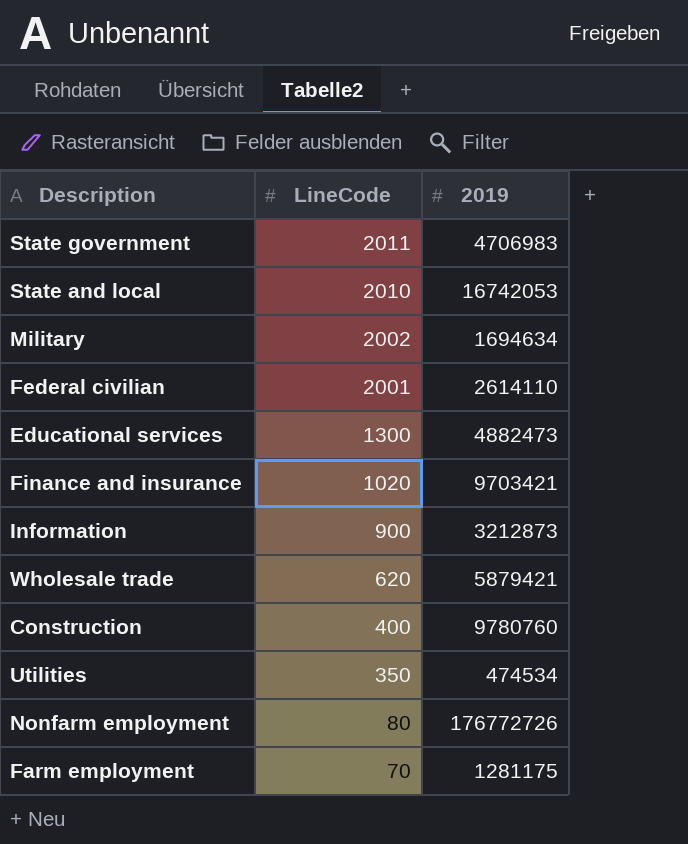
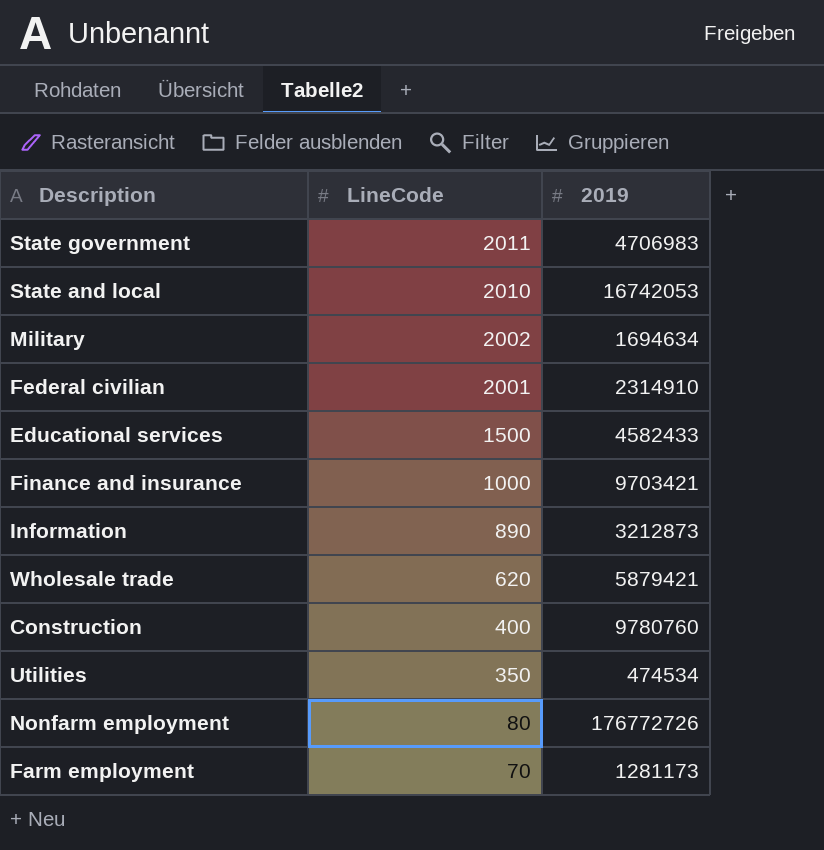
Federal civilian | 2019: 2614110 -> 2314910
Educational services | LineCode: 1300 -> 1500
Educational services | 2019: 4882473 -> 4582433
Finance and insurance | LineCode: 1020 -> 1000
Information | LineCode: 900 -> 890
Farm employment | 2019: 1281175 -> 1281173

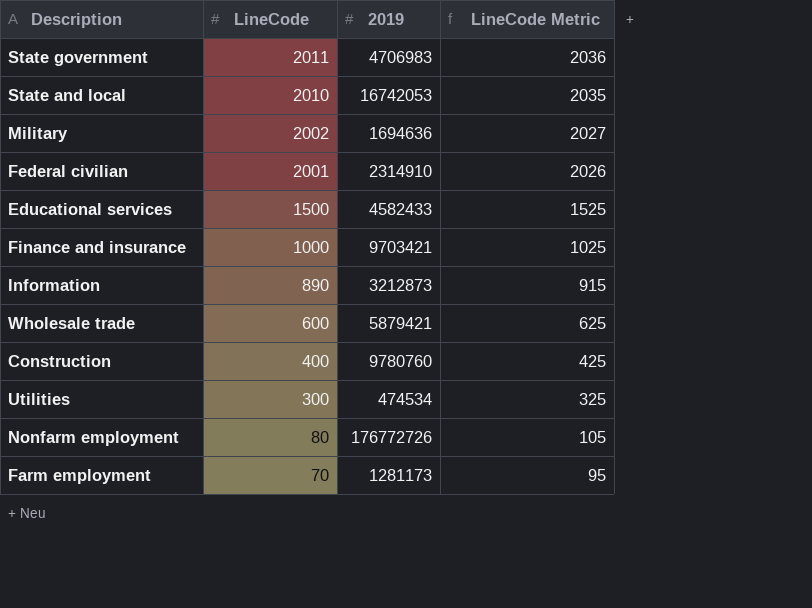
column LineCode Metric | formula: none -> [LineCode] + 25
Military | 2019: 1694634 -> 1694636
Wholesale trade | LineCode: 620 -> 600
Utilities | LineCode: 350 -> 300

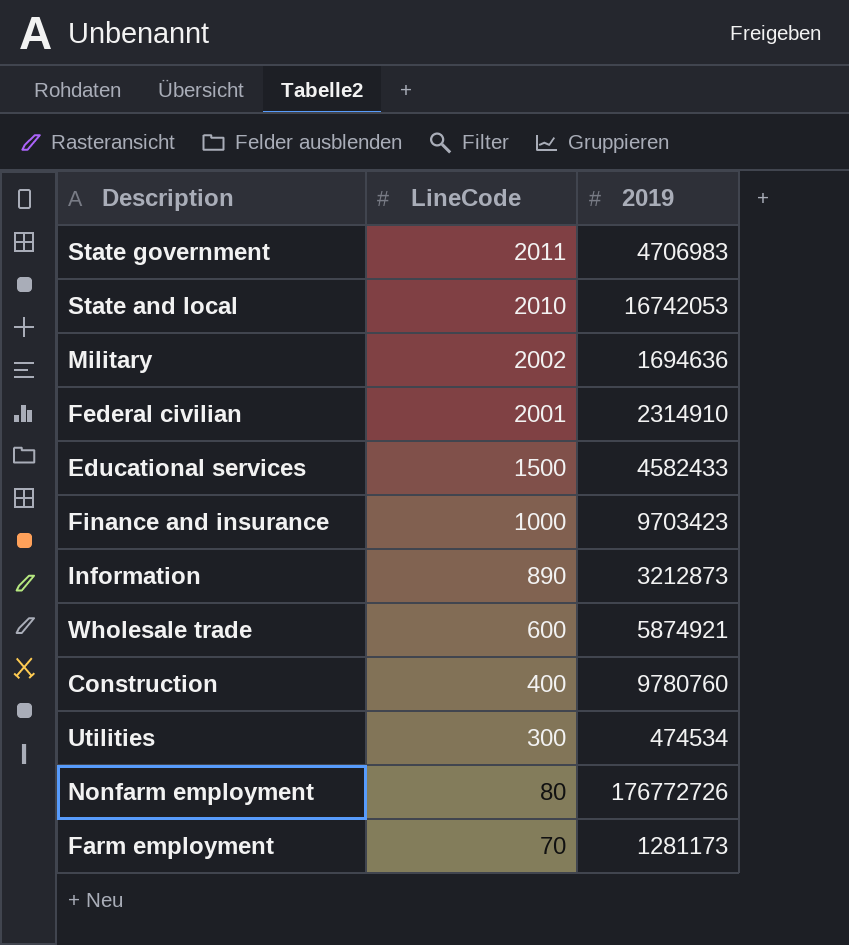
column LineCode Metric | formula: [LineCode] + 25 -> none
Finance and insurance | 2019: 9703421 -> 9703423
Wholesale trade | 2019: 5879421 -> 5874921

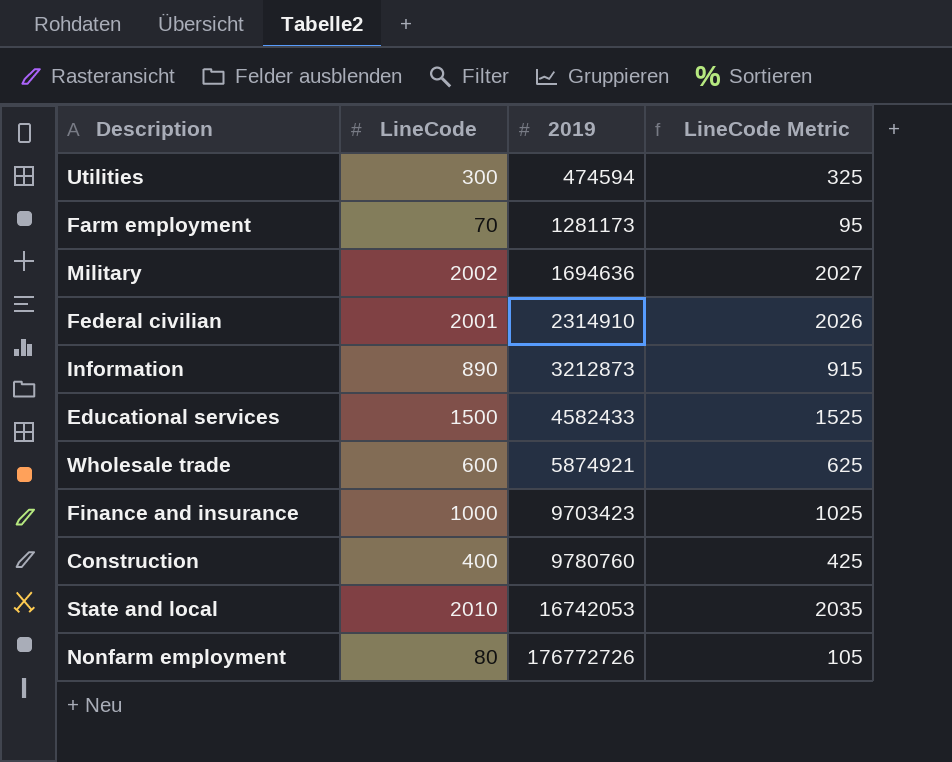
row order: LineCode descending -> 2019 ascending
column LineCode Metric | formula: none -> [LineCode] + 25
row State government: 2011 | 4706983 -> none
Utilities | 2019: 474534 -> 474594

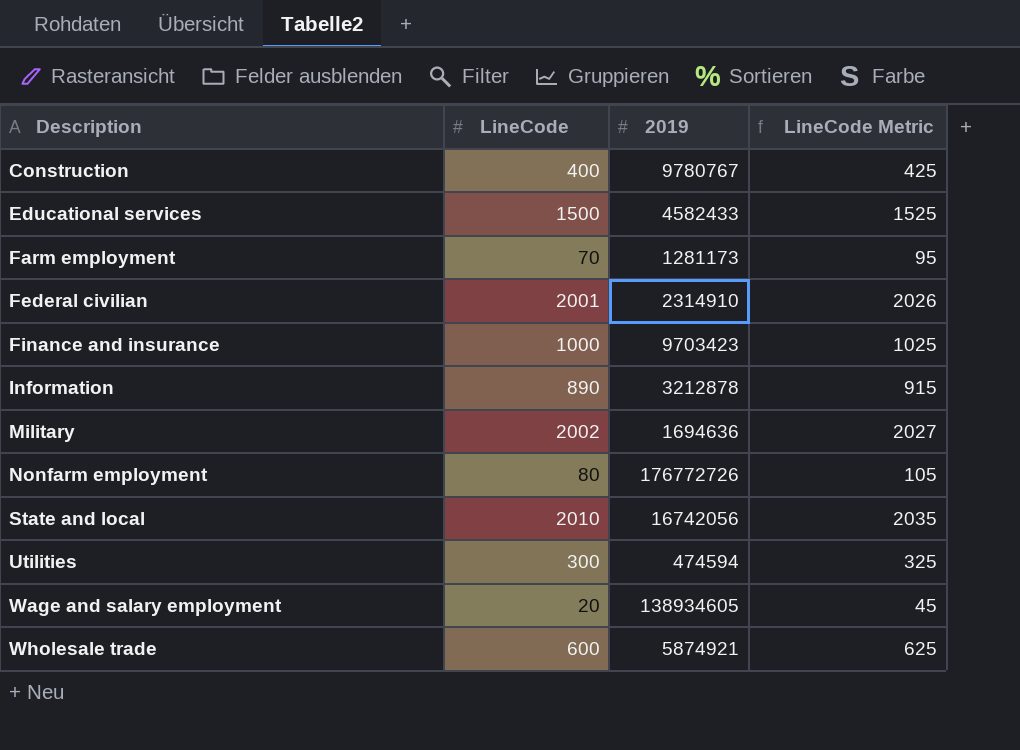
row order: 2019 ascending -> Description ascending
Construction | 2019: 9780760 -> 9780767
Information | 2019: 3212873 -> 3212878
State and local | 2019: 16742053 -> 16742056
row Wage and salary employment: none -> 20 | 138934605 | 45

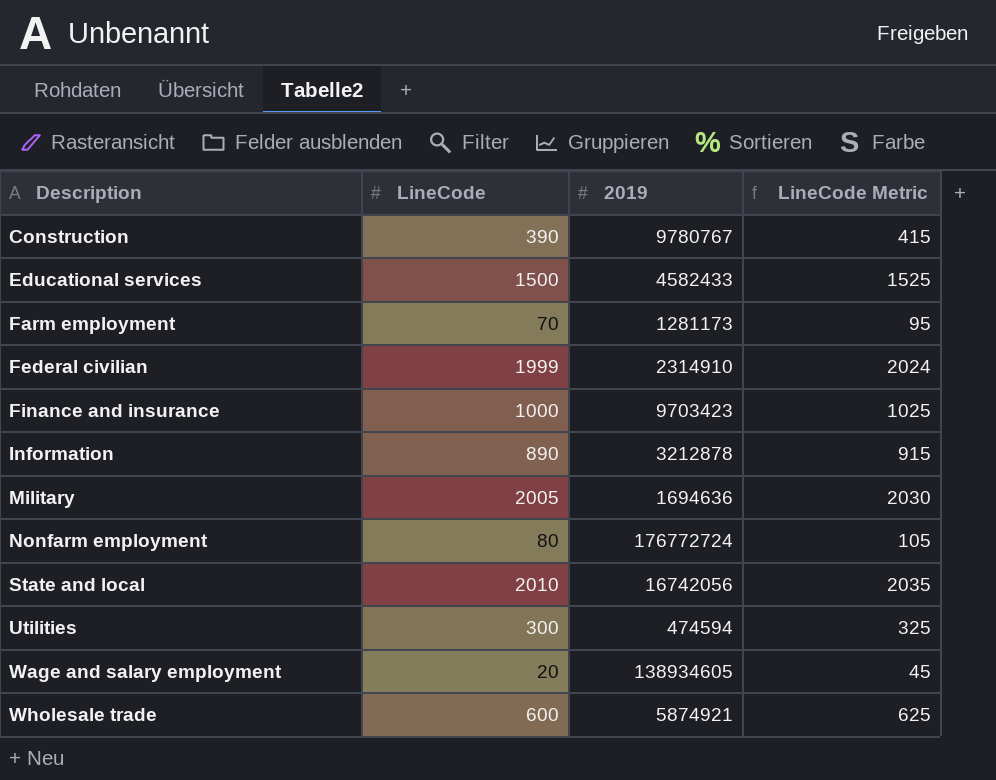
Construction | LineCode: 400 -> 390
Construction | LineCode Metric: 425 -> 415
Federal civilian | LineCode: 2001 -> 1999
Federal civilian | LineCode Metric: 2026 -> 2024
Military | LineCode: 2002 -> 2005
Military | LineCode Metric: 2027 -> 2030
Nonfarm employment | 2019: 176772726 -> 176772724

